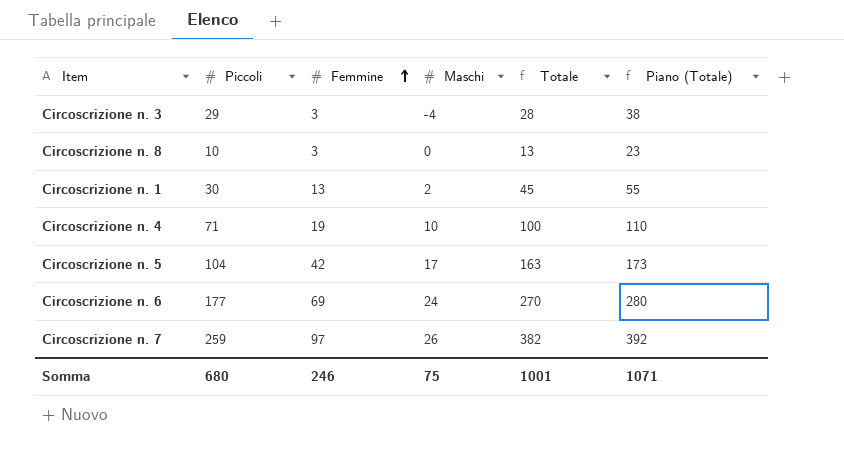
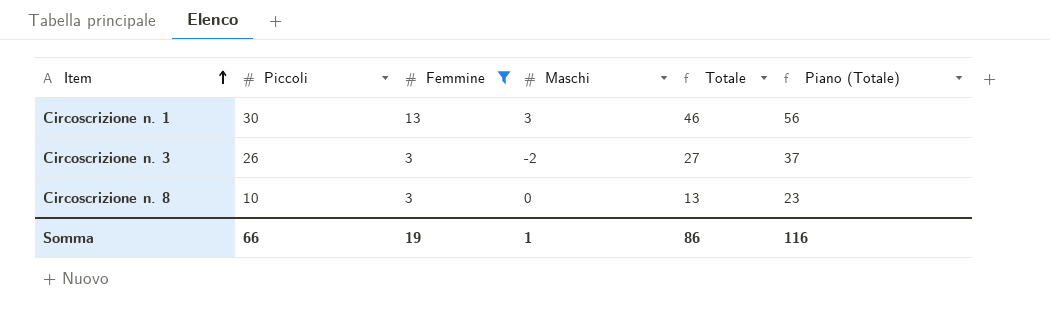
filter: none -> Femmine <= 13
row order: Femmine ascending -> Item ascending
Circoscrizione n. 1 | Maschi: 2 -> 3
Circoscrizione n. 1 | Totale: 45 -> 46
Circoscrizione n. 1 | Piano (Totale): 55 -> 56
Circoscrizione n. 3 | Piccoli: 29 -> 26
Circoscrizione n. 3 | Maschi: -4 -> -2
Circoscrizione n. 3 | Totale: 28 -> 27
Circoscrizione n. 3 | Piano (Totale): 38 -> 37
Somma | Piccoli: 680 -> 66
Somma | Femmine: 246 -> 19
Somma | Maschi: 75 -> 1
Somma | Totale: 1001 -> 86
Somma | Piano (Totale): 1071 -> 116

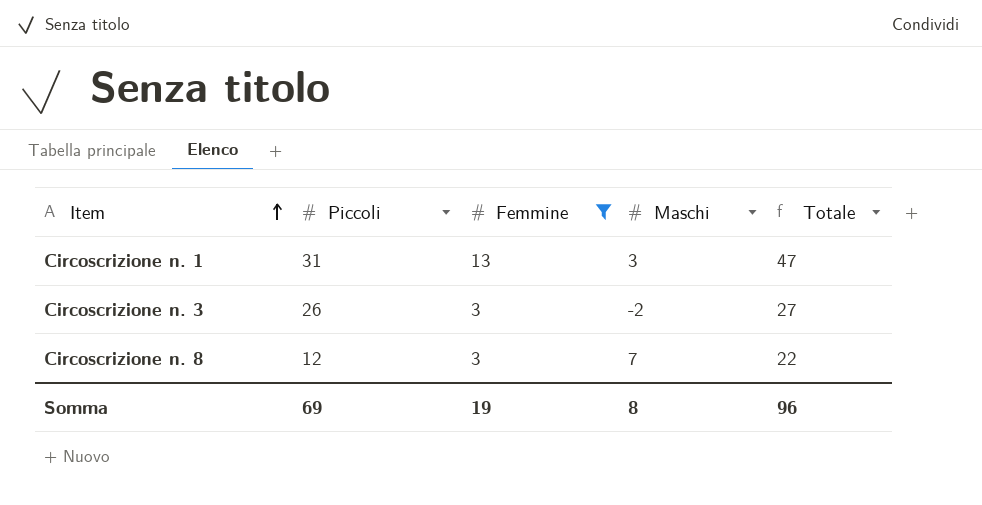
column Piano (Totale) | formula: [Totale] + 10 -> none
Circoscrizione n. 1 | Piccoli: 30 -> 31
Circoscrizione n. 1 | Totale: 46 -> 47
Circoscrizione n. 8 | Piccoli: 10 -> 12
Circoscrizione n. 8 | Maschi: 0 -> 7
Circoscrizione n. 8 | Totale: 13 -> 22
Somma | Piccoli: 66 -> 69
Somma | Maschi: 1 -> 8
Somma | Totale: 86 -> 96

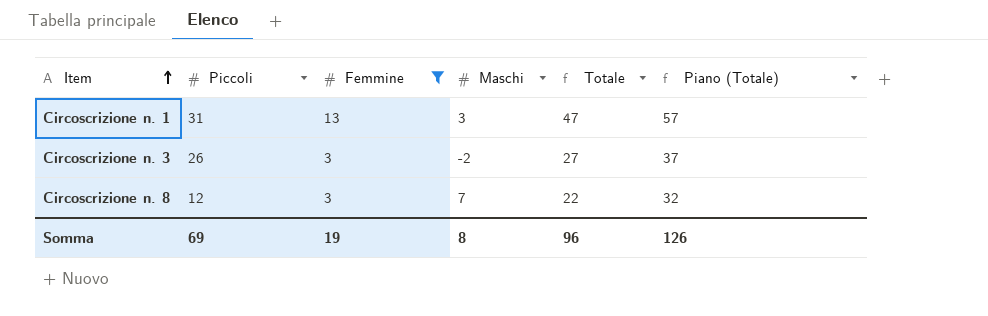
column Piano (Totale) | formula: none -> [Totale] + 10

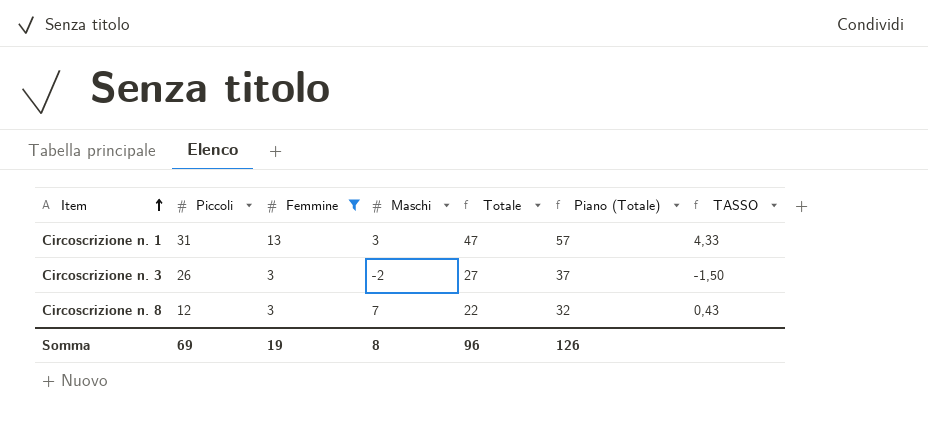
column TASSO | formula: none -> [Femmine] / [Maschi]

